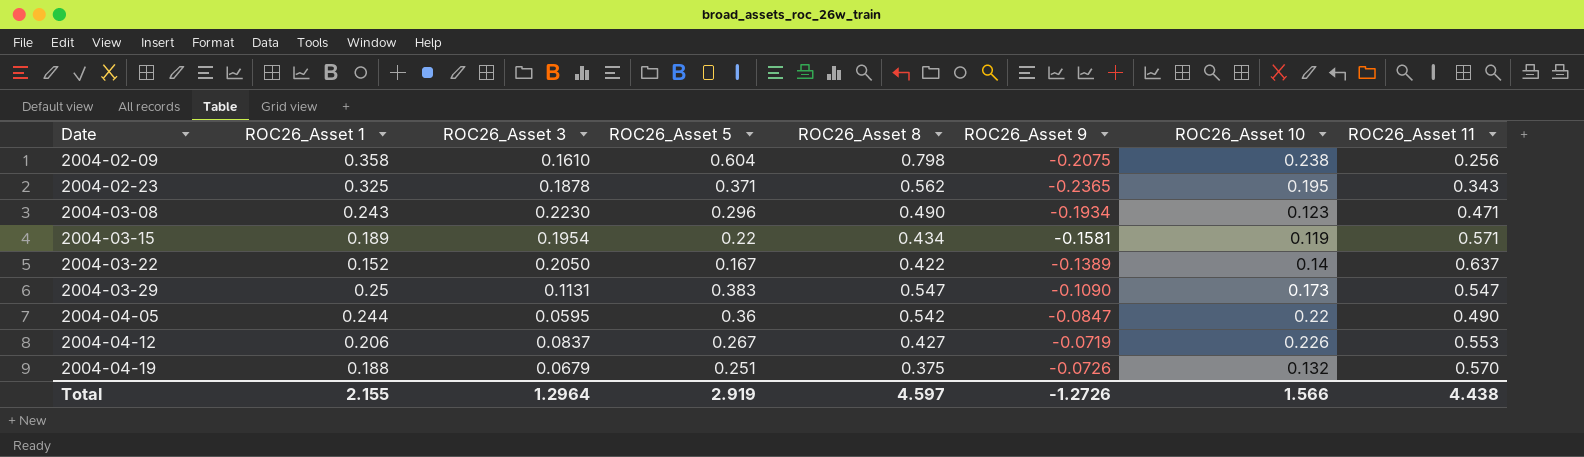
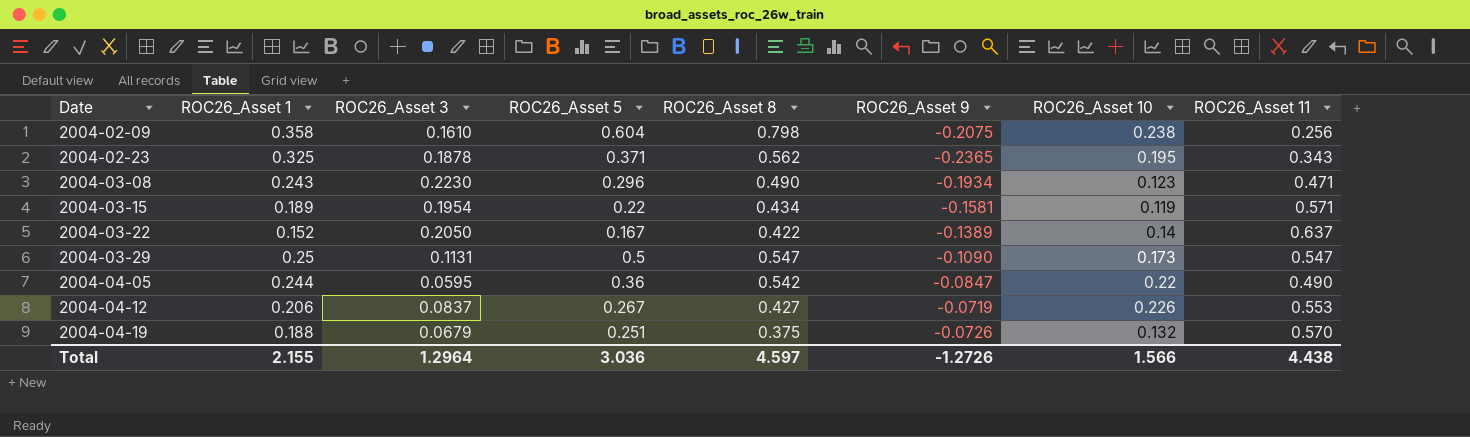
2004-03-29 | ROC26_Asset 5: 0.383 -> 0.5
Total | ROC26_Asset 5: 2.919 -> 3.036

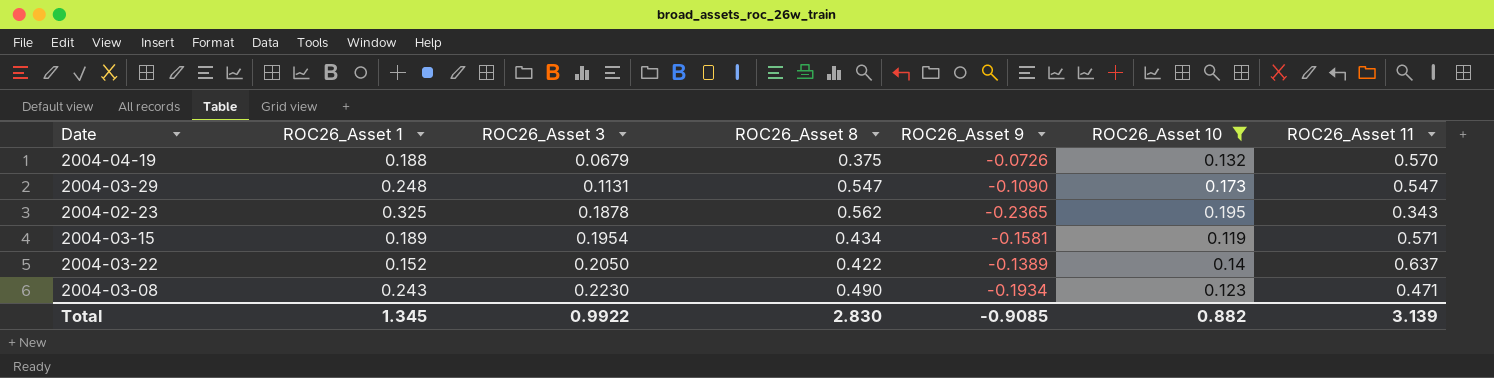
filter: none -> ROC26_Asset 10 <= 0.195
row order: Date ascending -> ROC26_Asset 3 ascending
column ROC26_Asset 5 | position: 4 -> none
2004-03-29 | ROC26_Asset 1: 0.25 -> 0.248
Total | ROC26_Asset 1: 2.155 -> 1.345
Total | ROC26_Asset 3: 1.2964 -> 0.9922
Total | ROC26_Asset 8: 4.597 -> 2.830
Total | ROC26_Asset 9: -1.2726 -> -0.9085
Total | ROC26_Asset 10: 1.566 -> 0.882
Total | ROC26_Asset 11: 4.438 -> 3.139

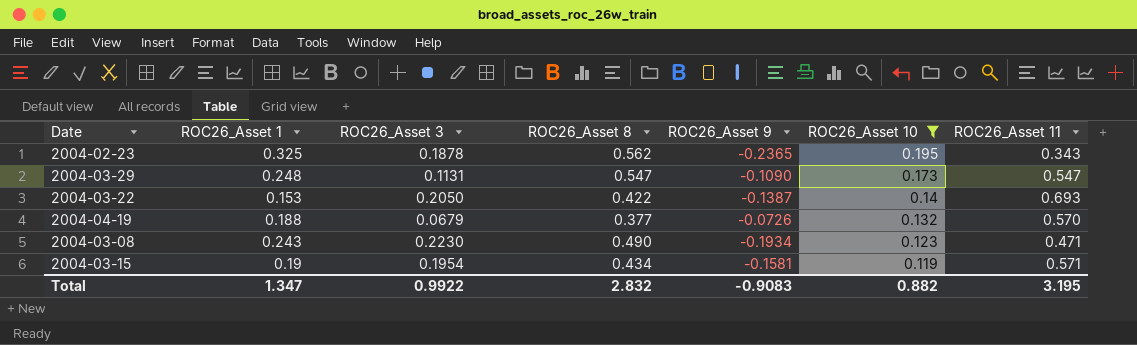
row order: ROC26_Asset 3 ascending -> ROC26_Asset 10 descending
2004-03-22 | ROC26_Asset 1: 0.152 -> 0.153
2004-03-22 | ROC26_Asset 9: -0.1389 -> -0.1387
2004-03-22 | ROC26_Asset 11: 0.637 -> 0.693
2004-04-19 | ROC26_Asset 8: 0.375 -> 0.377
2004-03-15 | ROC26_Asset 1: 0.189 -> 0.19
Total | ROC26_Asset 1: 1.345 -> 1.347
Total | ROC26_Asset 8: 2.830 -> 2.832
Total | ROC26_Asset 9: -0.9085 -> -0.9083
Total | ROC26_Asset 11: 3.139 -> 3.195

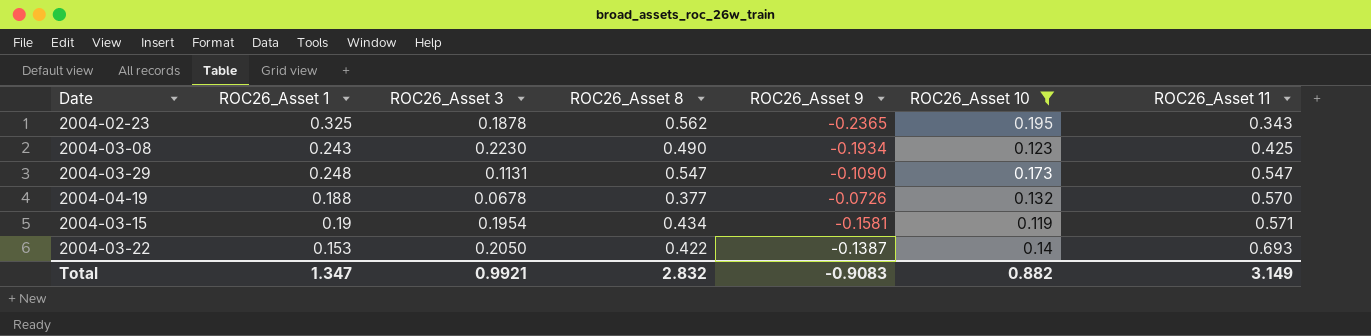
row order: ROC26_Asset 10 descending -> ROC26_Asset 11 ascending
2004-03-08 | ROC26_Asset 11: 0.471 -> 0.425
2004-04-19 | ROC26_Asset 3: 0.0679 -> 0.0678
Total | ROC26_Asset 3: 0.9922 -> 0.9921
Total | ROC26_Asset 11: 3.195 -> 3.149

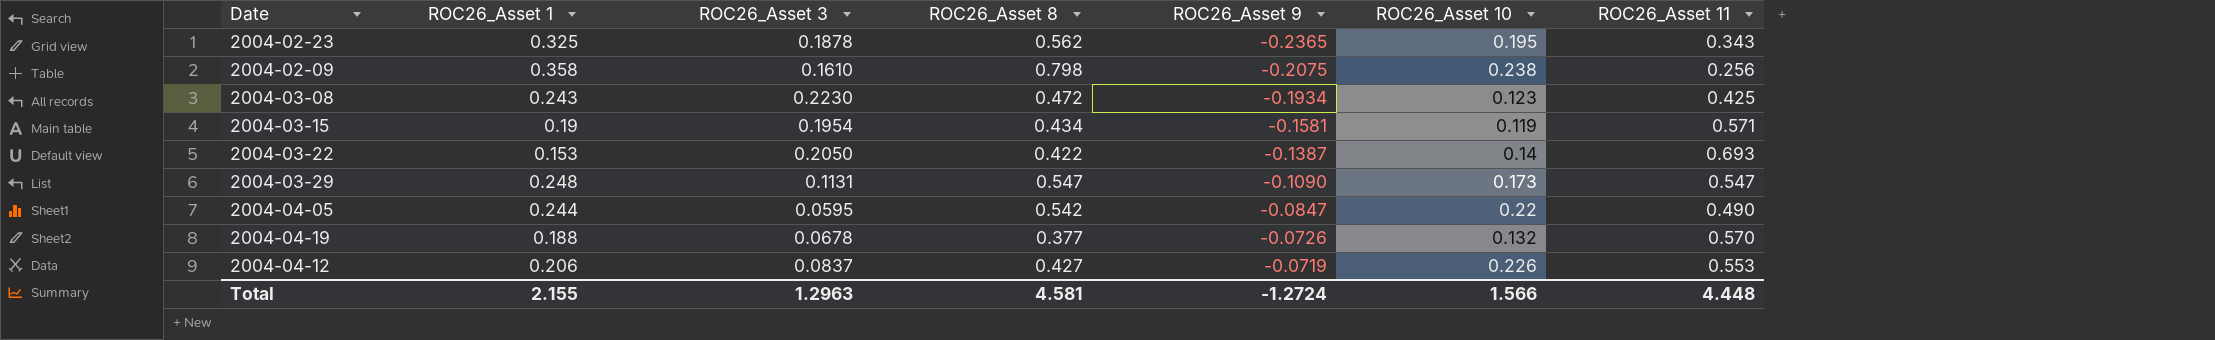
filter: ROC26_Asset 10 <= 0.195 -> none
row order: ROC26_Asset 11 ascending -> ROC26_Asset 9 ascending
2004-03-08 | ROC26_Asset 8: 0.490 -> 0.472
Total | ROC26_Asset 1: 1.347 -> 2.155
Total | ROC26_Asset 3: 0.9921 -> 1.2963
Total | ROC26_Asset 8: 2.832 -> 4.581
Total | ROC26_Asset 9: -0.9083 -> -1.2724
Total | ROC26_Asset 10: 0.882 -> 1.566
Total | ROC26_Asset 11: 3.149 -> 4.448

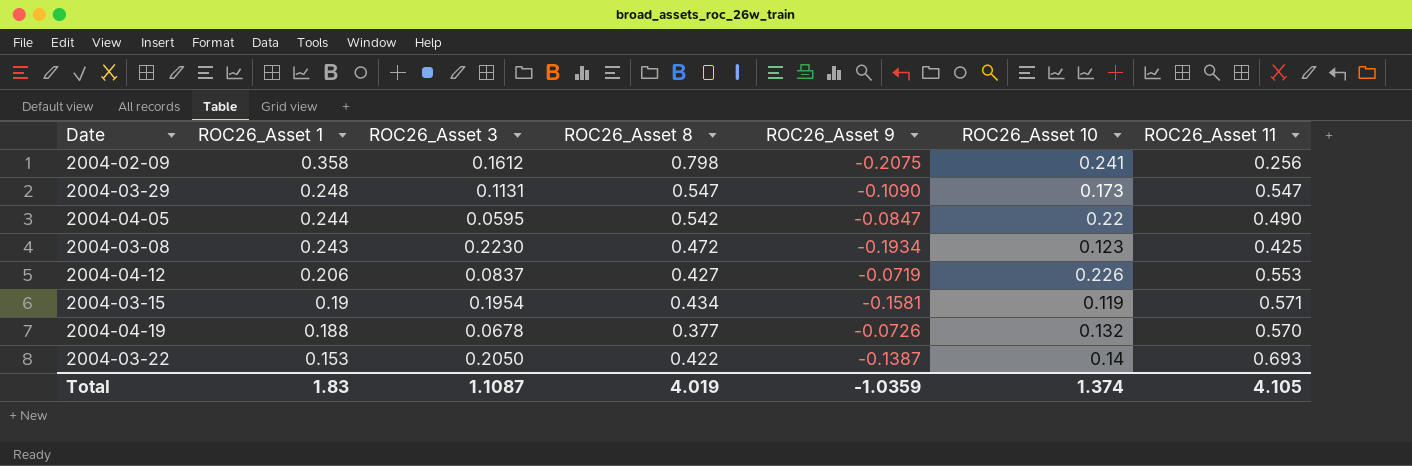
row order: ROC26_Asset 9 ascending -> ROC26_Asset 1 descending
row 2004-02-23: 0.325 | 0.1878 | 0.562 | -0.2365 | 0.195 | 0.343 -> none
2004-02-09 | ROC26_Asset 3: 0.1610 -> 0.1612
2004-02-09 | ROC26_Asset 10: 0.238 -> 0.241
Total | ROC26_Asset 1: 2.155 -> 1.83
Total | ROC26_Asset 3: 1.2963 -> 1.1087
Total | ROC26_Asset 8: 4.581 -> 4.019
Total | ROC26_Asset 9: -1.2724 -> -1.0359
Total | ROC26_Asset 10: 1.566 -> 1.374
Total | ROC26_Asset 11: 4.448 -> 4.105

